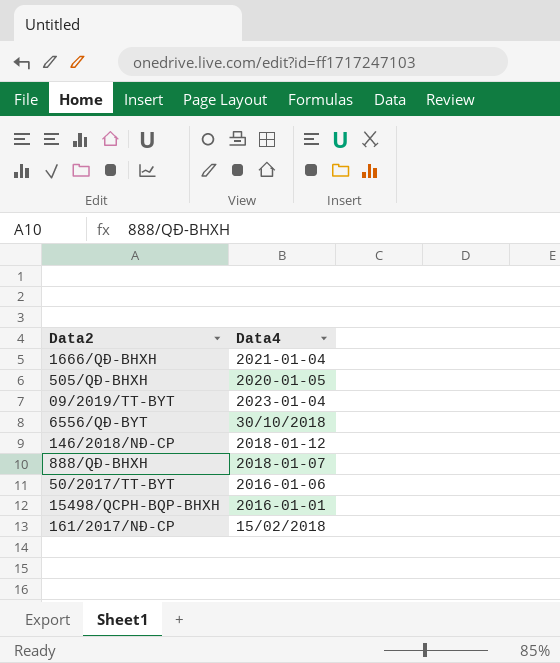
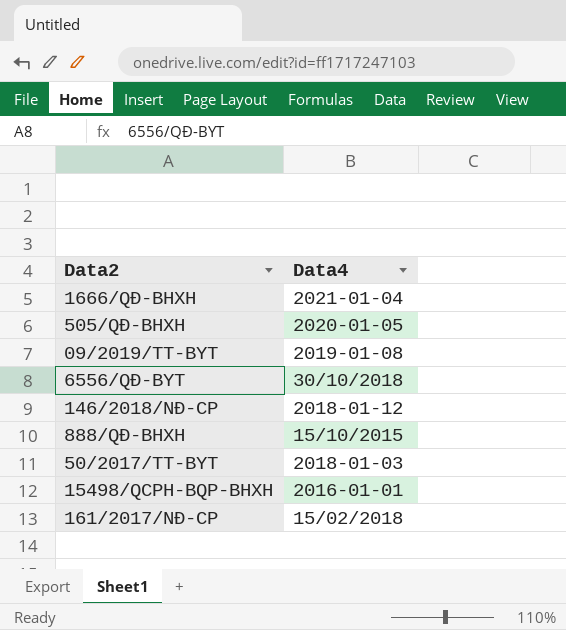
09/2019/TT-BYT | Data4: 2023-01-04 -> 2019-01-08
888/QĐ-BHXH | Data4: 2018-01-07 -> 15/10/2015
50/2017/TT-BYT | Data4: 2016-01-06 -> 2018-01-03

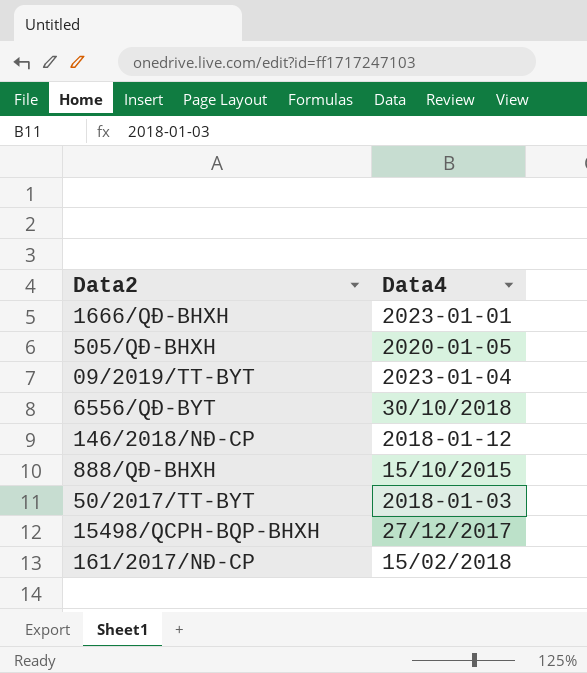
1666/QĐ-BHXH | Data4: 2021-01-04 -> 2023-01-01
09/2019/TT-BYT | Data4: 2019-01-08 -> 2023-01-04
15498/QCPH-BQP-BHXH | Data4: 2016-01-01 -> 27/12/2017

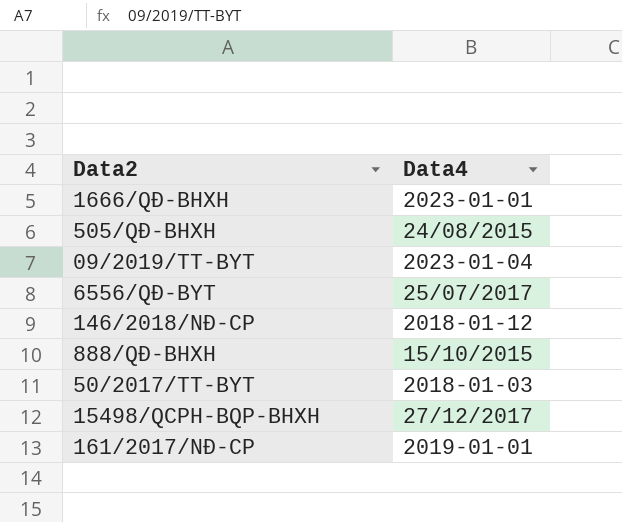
505/QĐ-BHXH | Data4: 2020-01-05 -> 24/08/2015
6556/QĐ-BYT | Data4: 30/10/2018 -> 25/07/2017
161/2017/NĐ-CP | Data4: 15/02/2018 -> 2019-01-01

